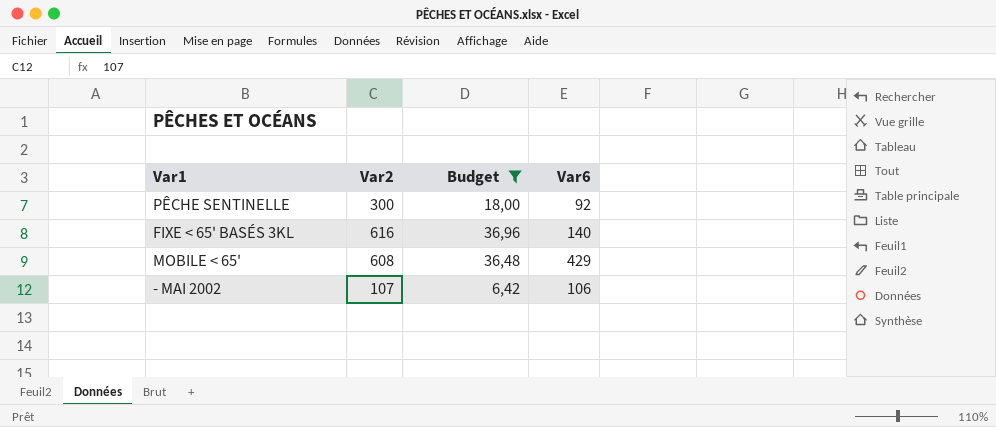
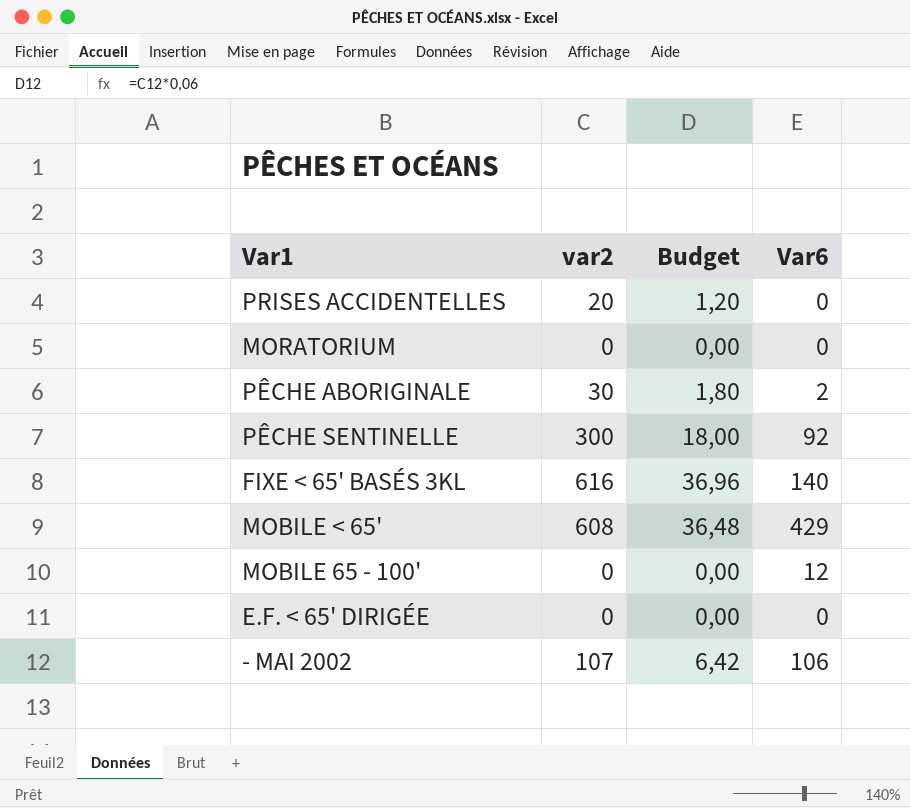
filter: Budget >= 6,42 -> none
column name: Var2 -> var2

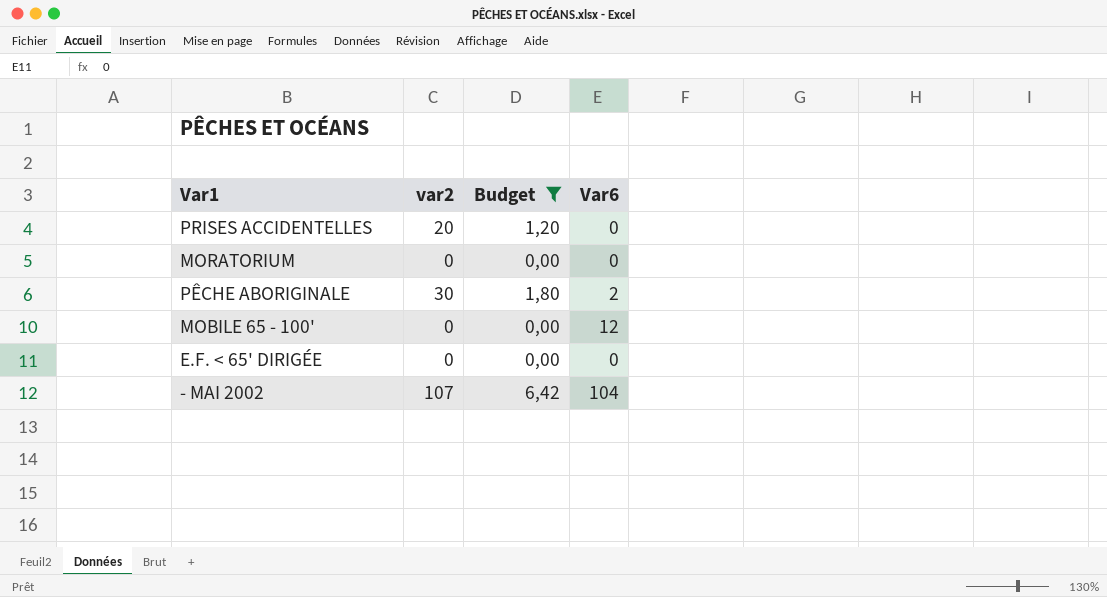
filter: none -> Budget <= 6,42
- MAI 2002 | Var6: 106 -> 104

